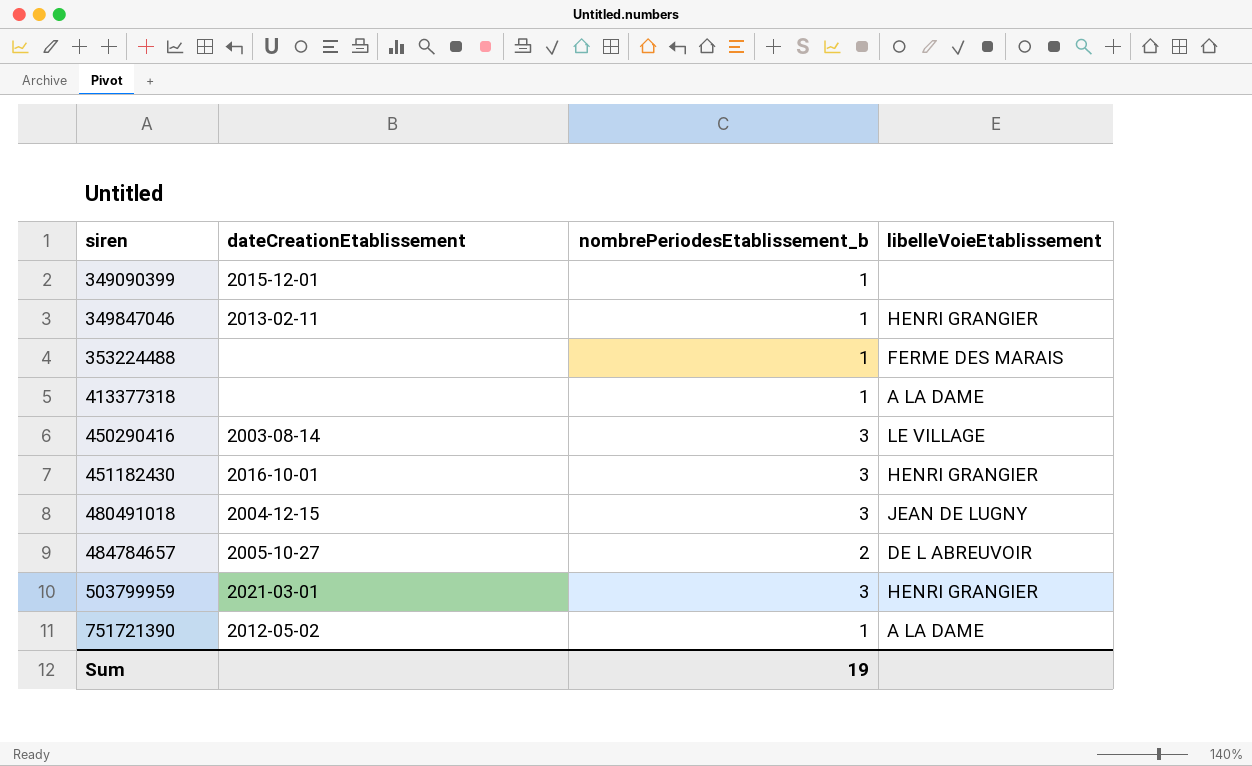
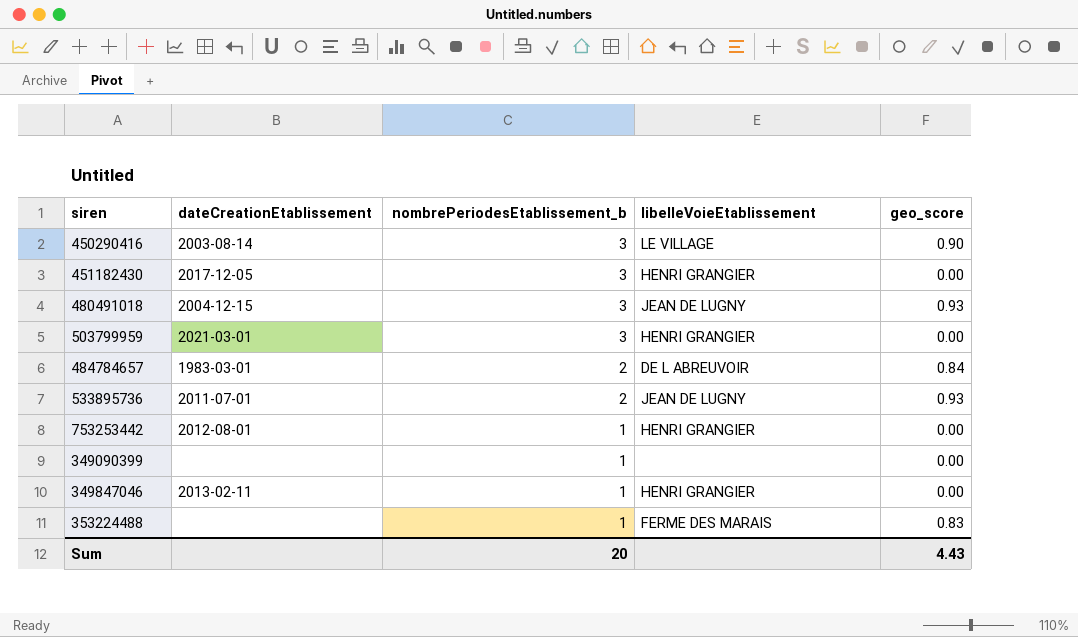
row order: siren ascending -> nombrePeriodesEtablissement_b descending
column geo_score | position: none -> 5
row 413377318: none | 1 | A LA DAME -> none
row 751721390: 2012-05-02 | 1 | A LA DAME -> none
451182430 | dateCreationEtablissement: 2016-10-01 -> 2017-12-05
484784657 | dateCreationEtablissement: 2005-10-27 -> 1983-03-01
row 533895736: none -> 2011-07-01 | 2 | JEAN DE LUGNY | 0.93
row 753253442: none -> 2012-08-01 | 1 | HENRI GRANGIER | 0.00
349090399 | dateCreationEtablissement: 2015-12-01 -> none
Sum | nombrePeriodesEtablissement_b: 19 -> 20

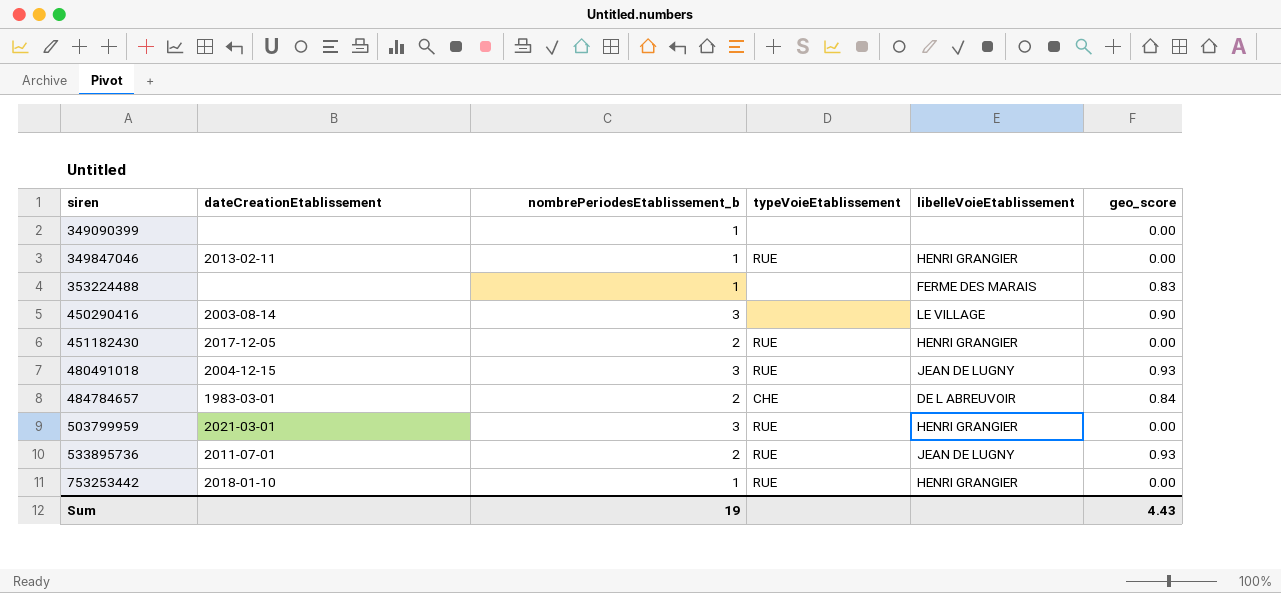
row order: nombrePeriodesEtablissement_b descending -> siren ascending
column typeVoieEtablissement | position: none -> 4
451182430 | nombrePeriodesEtablissement_b: 3 -> 2
753253442 | dateCreationEtablissement: 2012-08-01 -> 2018-01-10
Sum | nombrePeriodesEtablissement_b: 20 -> 19

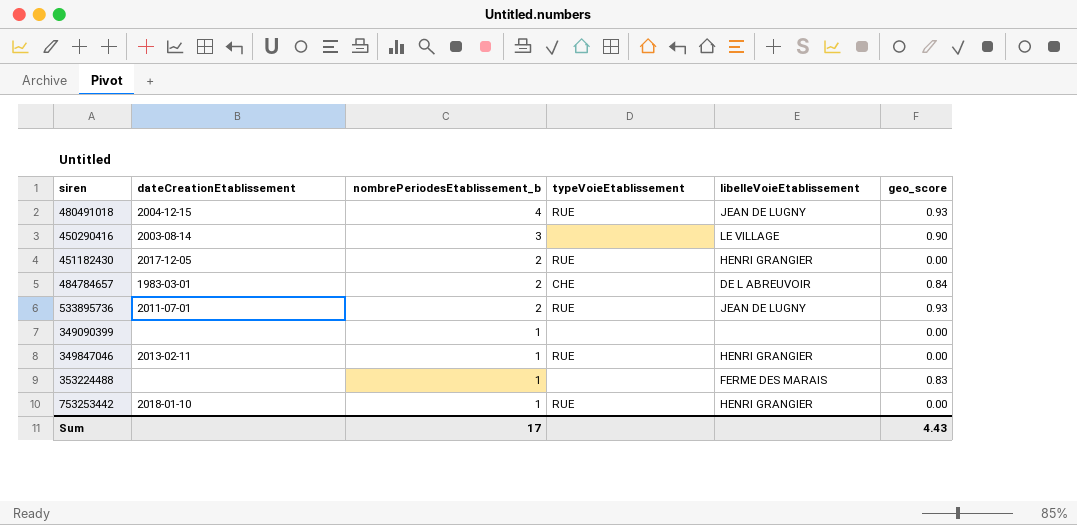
row order: siren ascending -> nombrePeriodesEtablissement_b descending
row 503799959: 2021-03-01 | 3 | RUE | HENRI GRANGIER | 0.00 -> none
480491018 | nombrePeriodesEtablissement_b: 3 -> 4
Sum | nombrePeriodesEtablissement_b: 19 -> 17

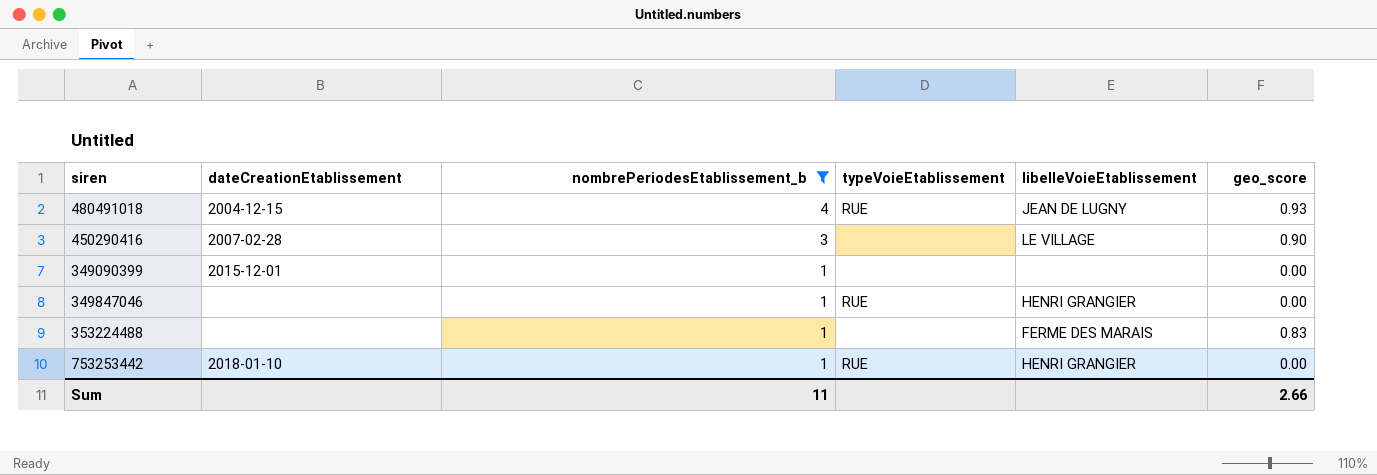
filter: none -> nombrePeriodesEtablissement_b != 2
450290416 | dateCreationEtablissement: 2003-08-14 -> 2007-02-28
349090399 | dateCreationEtablissement: none -> 2015-12-01
349847046 | dateCreationEtablissement: 2013-02-11 -> none
Sum | nombrePeriodesEtablissement_b: 17 -> 11
Sum | geo_score: 4.43 -> 2.66

